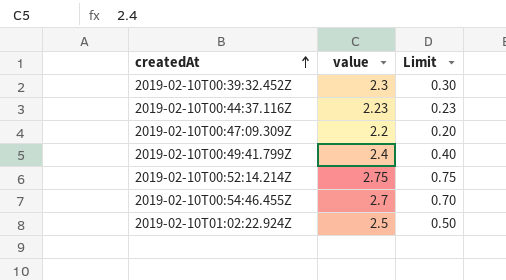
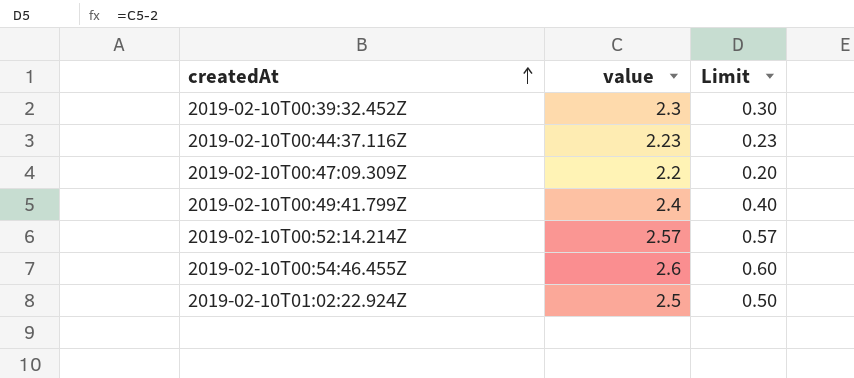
2019-02-10T00:52:14.214Z | value: 2.75 -> 2.57
2019-02-10T00:52:14.214Z | Limit: 0.75 -> 0.57
2019-02-10T00:54:46.455Z | value: 2.7 -> 2.6
2019-02-10T00:54:46.455Z | Limit: 0.70 -> 0.60

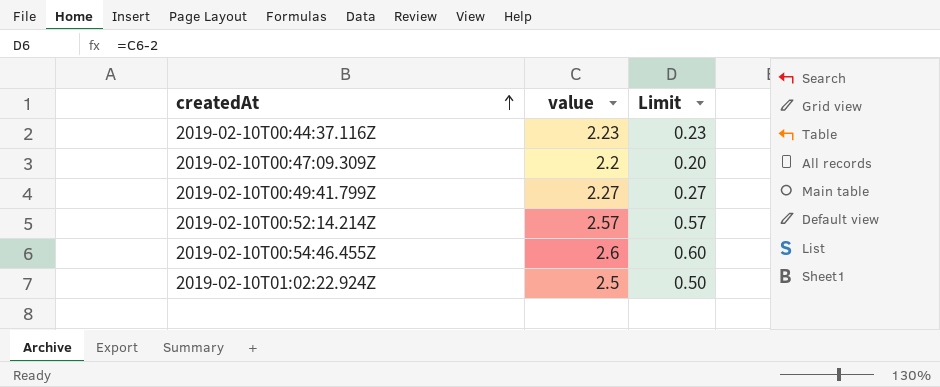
row 2019-02-10T00:39:32.452Z: 2.3 | 0.30 -> none
2019-02-10T00:49:41.799Z | value: 2.4 -> 2.27
2019-02-10T00:49:41.799Z | Limit: 0.40 -> 0.27

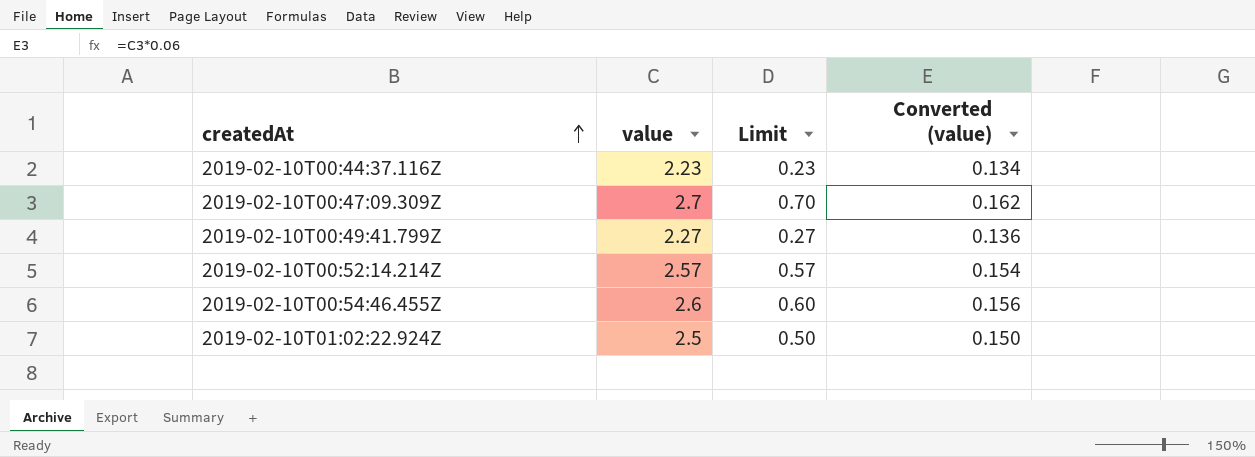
column Converted (value) | formula: none -> [value] * 0.06
2019-02-10T00:47:09.309Z | value: 2.2 -> 2.7
2019-02-10T00:47:09.309Z | Limit: 0.20 -> 0.70

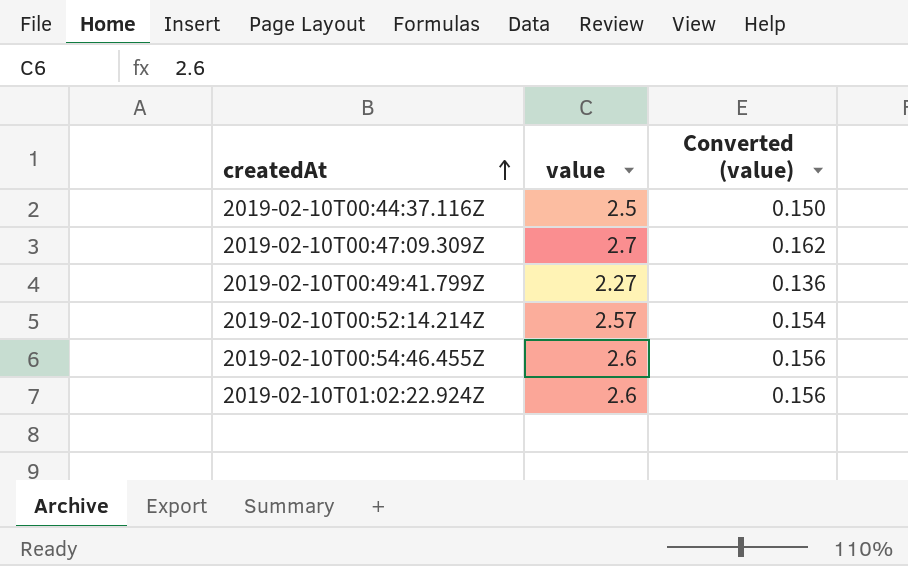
column Limit | formula: [value] - 2 -> none
2019-02-10T00:44:37.116Z | value: 2.23 -> 2.5
2019-02-10T00:44:37.116Z | Converted (value): 0.134 -> 0.150
2019-02-10T01:02:22.924Z | value: 2.5 -> 2.6
2019-02-10T01:02:22.924Z | Converted (value): 0.150 -> 0.156

